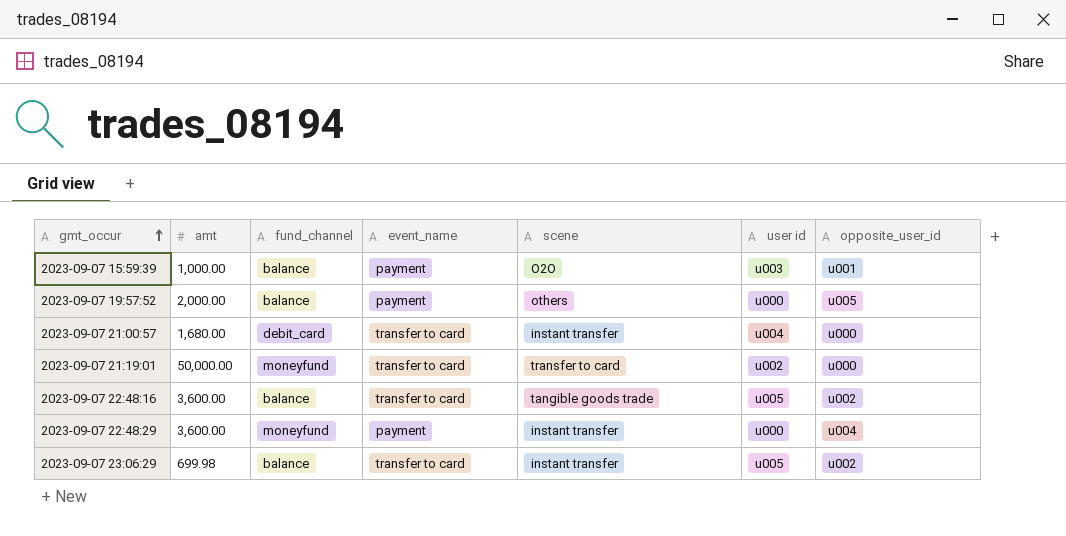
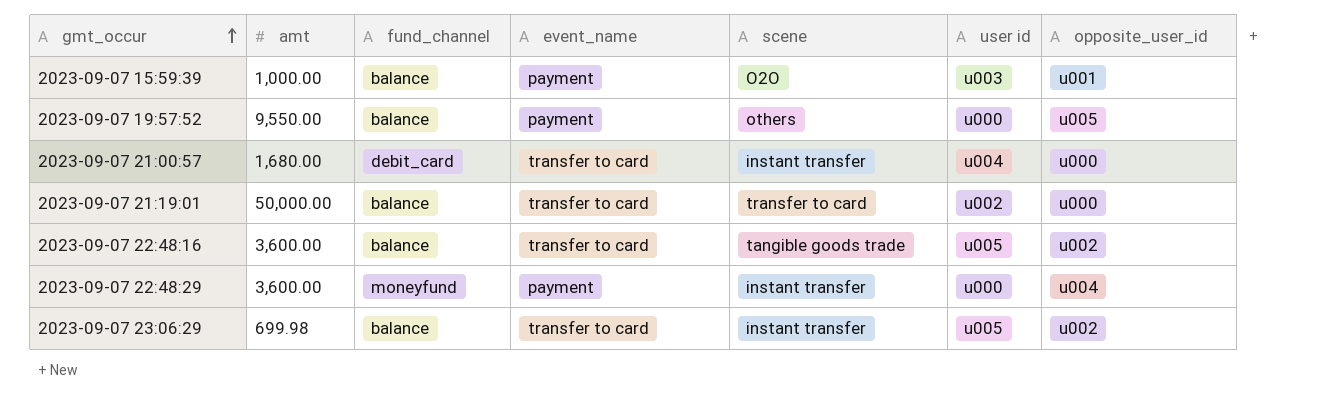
2023-09-07 19:57:52 | amt: 2,000.00 -> 9,550.00
2023-09-07 21:19:01 | fund_channel: moneyfund -> balance

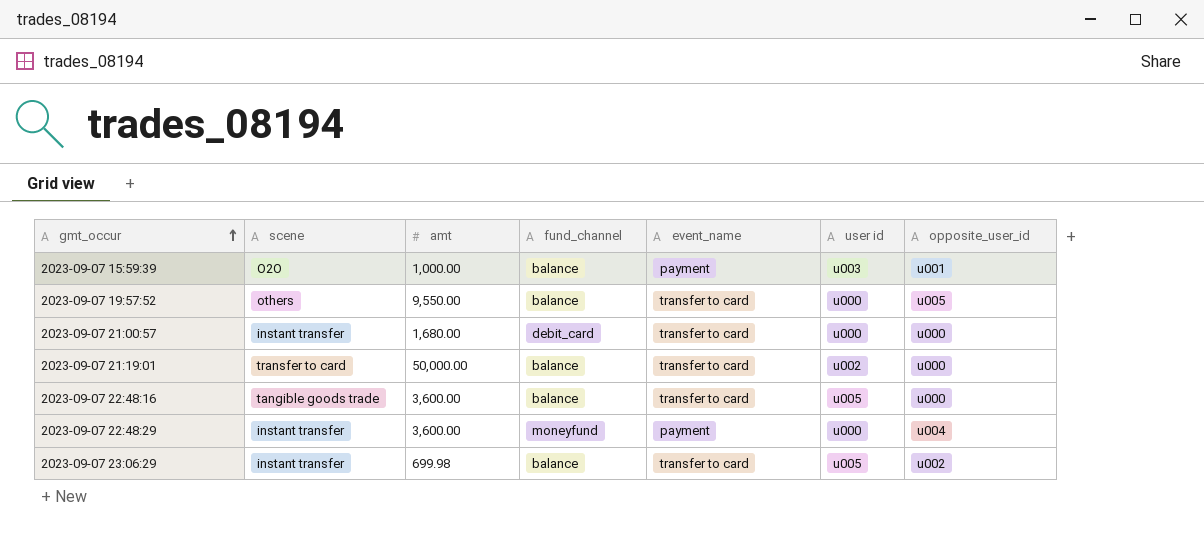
column scene | position: 5 -> 2
2023-09-07 19:57:52 | event_name: payment -> transfer to card
2023-09-07 21:00:57 | user id: u004 -> u000
2023-09-07 22:48:16 | opposite_user_id: u002 -> u000

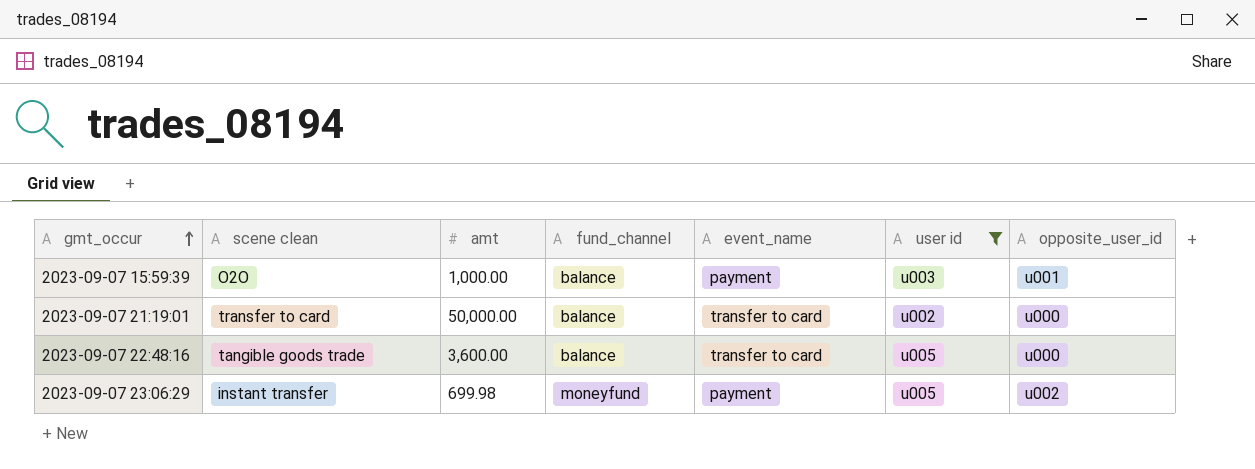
filter: none -> user id != u000
column name: scene -> scene clean
2023-09-07 23:06:29 | fund_channel: balance -> moneyfund
2023-09-07 23:06:29 | event_name: transfer to card -> payment

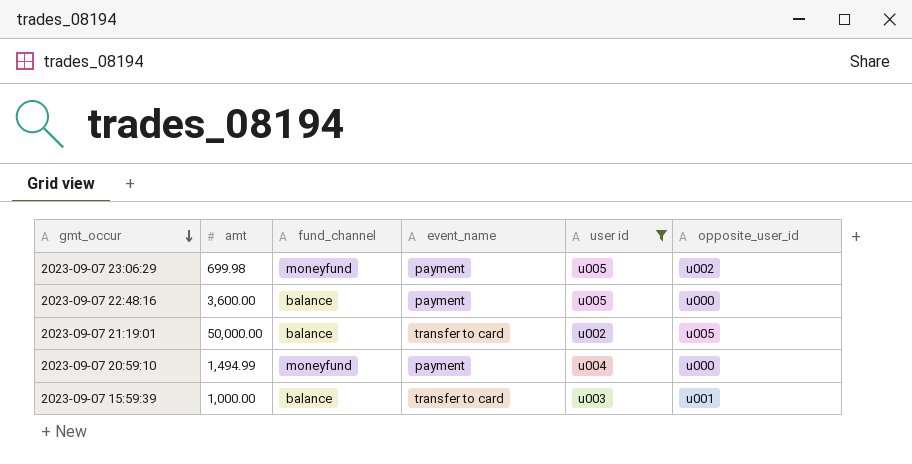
row order: gmt_occur ascending -> gmt_occur descending
column scene clean | position: 2 -> none
2023-09-07 22:48:16 | event_name: transfer to card -> payment
2023-09-07 21:19:01 | opposite_user_id: u000 -> u005
row 2023-09-07 20:59:10: none -> 1,494.99 | moneyfund | payment | u004 | u000
2023-09-07 15:59:39 | event_name: payment -> transfer to card

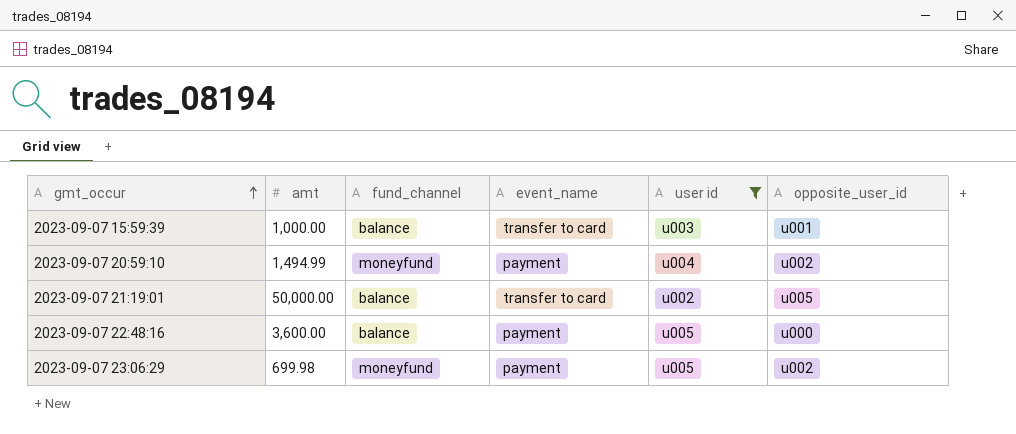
row order: gmt_occur descending -> gmt_occur ascending
2023-09-07 20:59:10 | opposite_user_id: u000 -> u002

